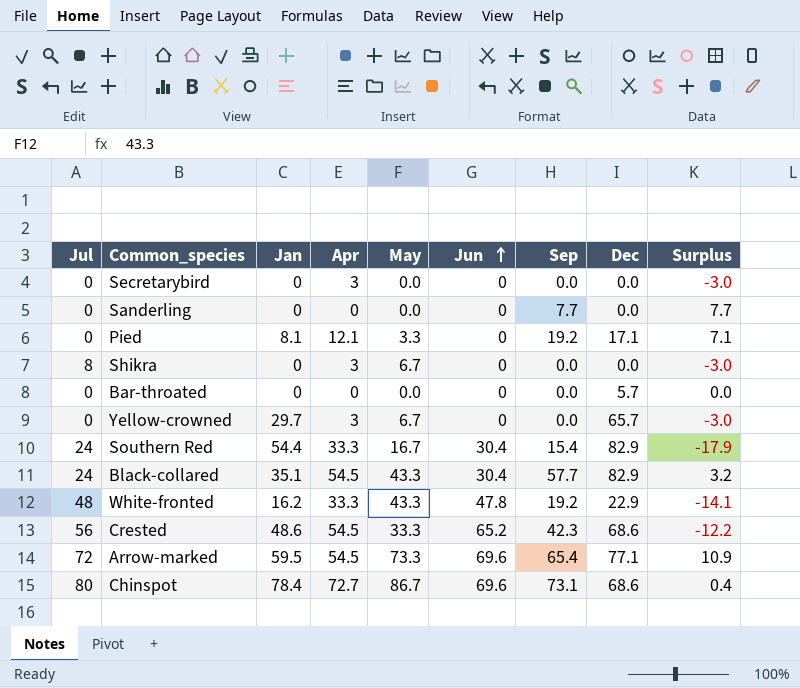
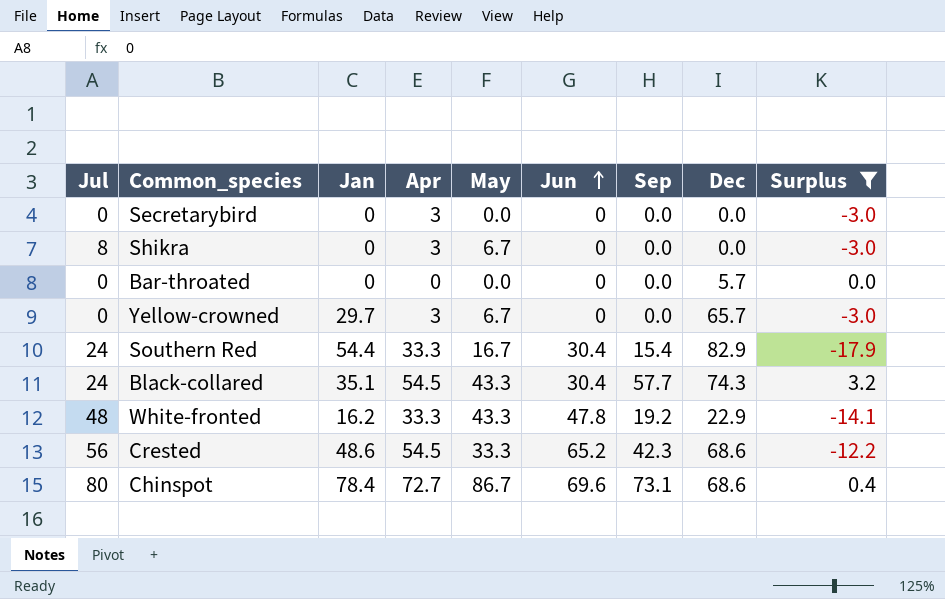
filter: none -> Surplus <= 3.2
Black-collared | Dec: 82.9 -> 74.3

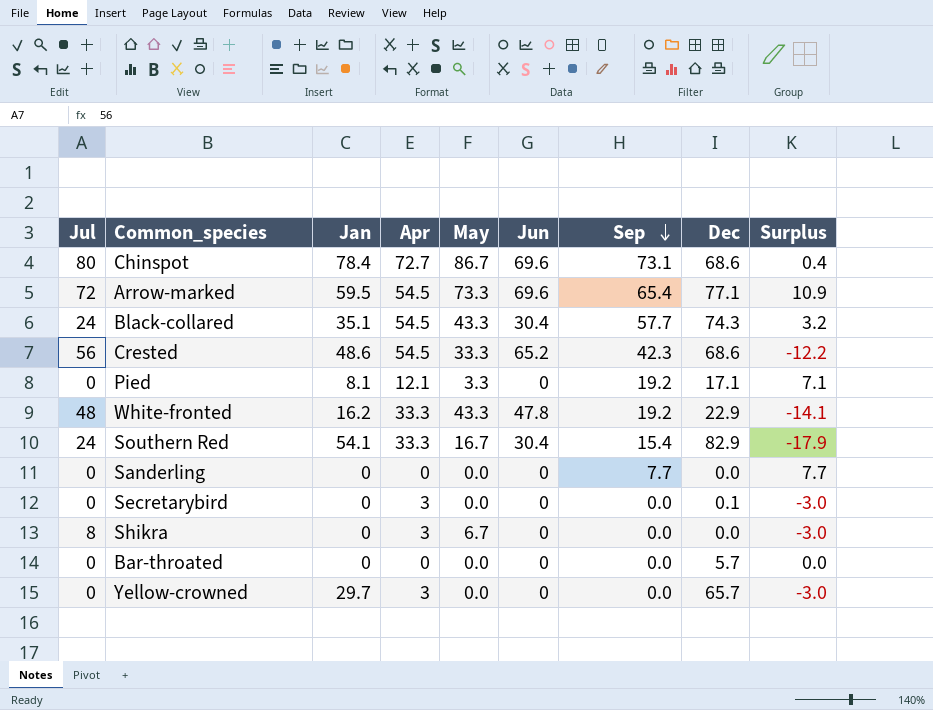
filter: Surplus <= 3.2 -> none
row order: Jun ascending -> Sep descending
Southern Red | Jan: 54.4 -> 54.1
Secretarybird | Dec: 0.0 -> 0.1
Yellow-crowned | May: 6.7 -> 0.0

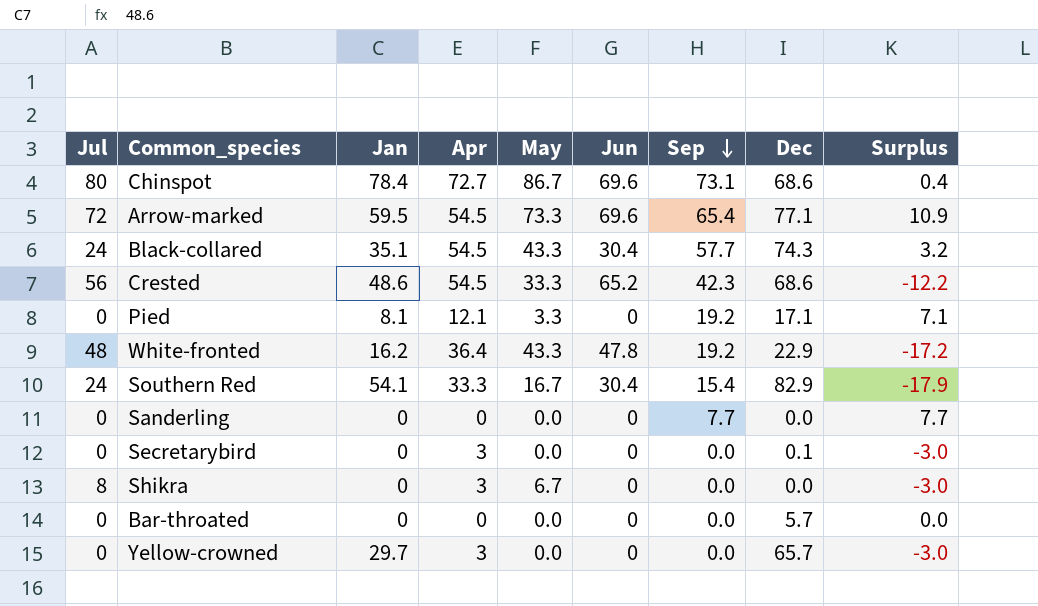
White-fronted | Apr: 33.3 -> 36.4
White-fronted | Surplus: -14.1 -> -17.2

